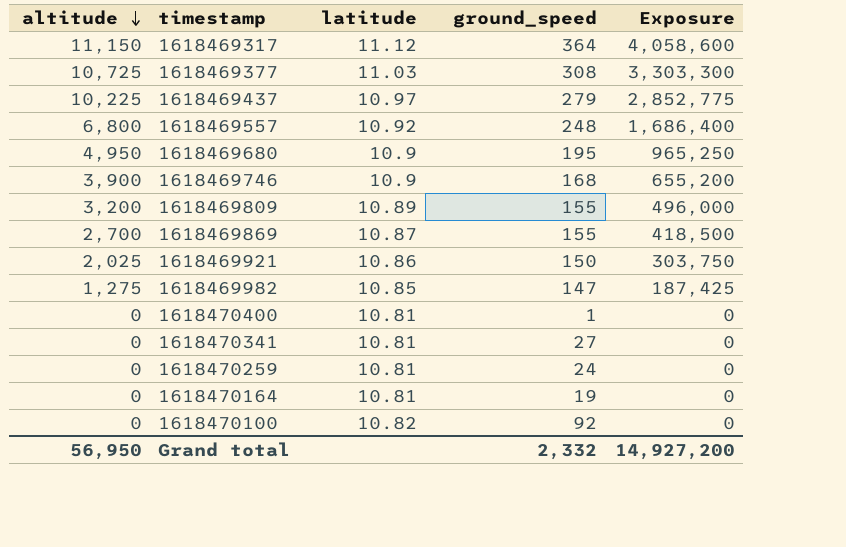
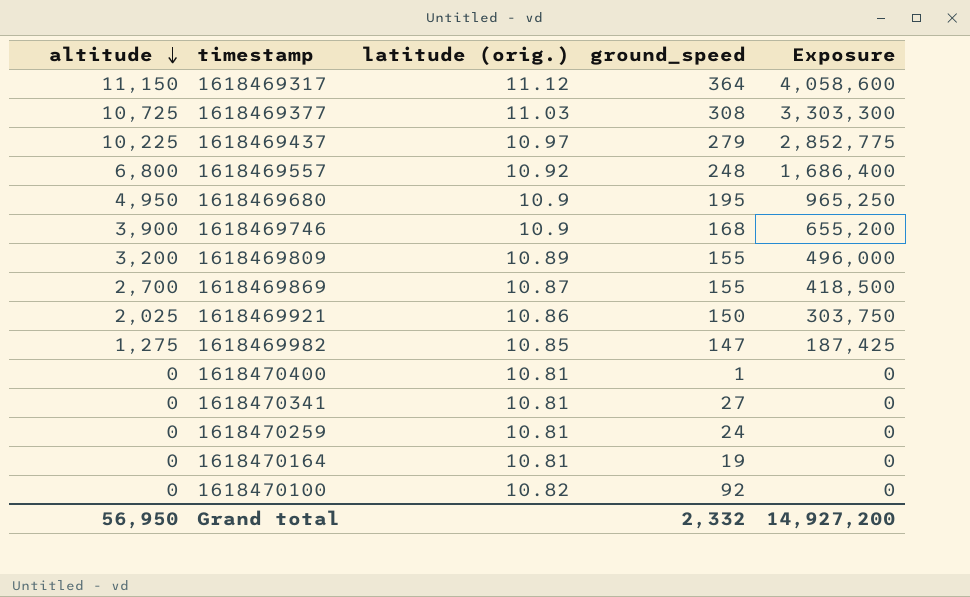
column name: latitude -> latitude (orig.)

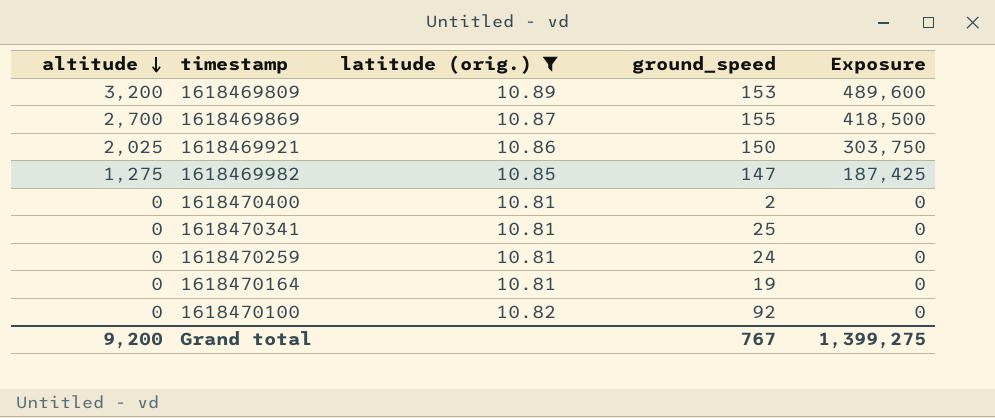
filter: none -> latitude (orig.) <= 10.89
1618469809 | ground_speed: 155 -> 153
1618469809 | Exposure: 496,000 -> 489,600
1618470400 | ground_speed: 1 -> 2
1618470341 | ground_speed: 27 -> 25
Grand total | altitude: 56,950 -> 9,200
Grand total | ground_speed: 2,332 -> 767
Grand total | Exposure: 14,927,200 -> 1,399,275

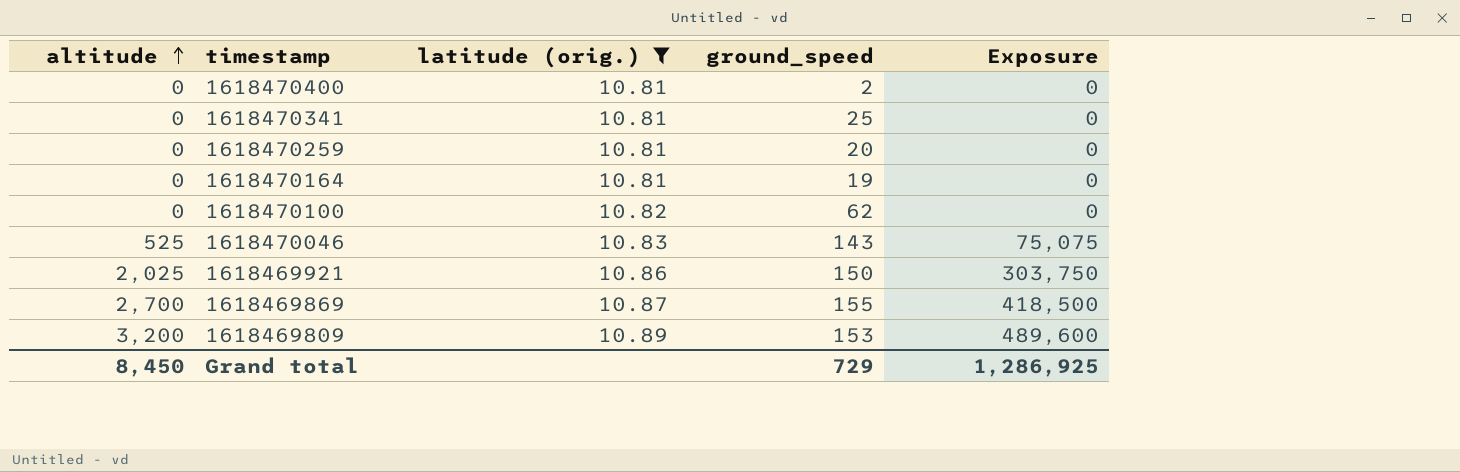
row order: altitude descending -> altitude ascending
row 1618469982: 1,275 | 10.85 | 147 | 187,425 -> none
1618470259 | ground_speed: 24 -> 20
1618470100 | ground_speed: 92 -> 62
row 1618470046: none -> 525 | 10.83 | 143 | 75,075
Grand total | altitude: 9,200 -> 8,450
Grand total | ground_speed: 767 -> 729
Grand total | Exposure: 1,399,275 -> 1,286,925

